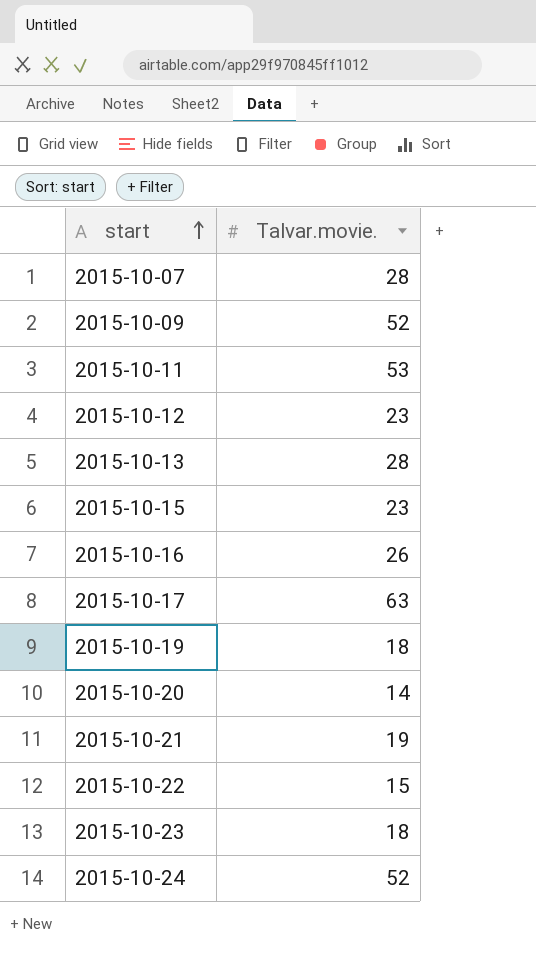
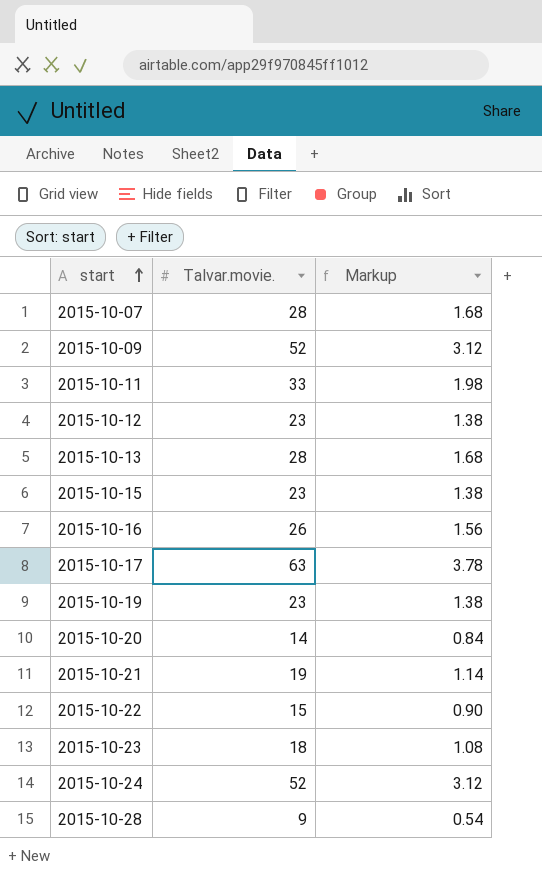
column Markup | formula: none -> [Talvar.movie.] * 0.06
2015-10-11 | Talvar.movie.: 53 -> 33
2015-10-19 | Talvar.movie.: 18 -> 23
row 2015-10-28: none -> 9 | 0.54

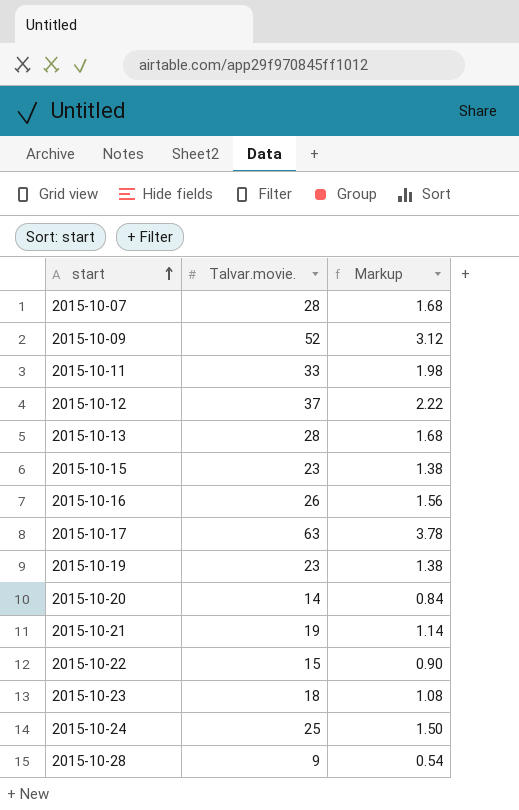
2015-10-12 | Talvar.movie.: 23 -> 37
2015-10-12 | Markup: 1.38 -> 2.22
2015-10-24 | Talvar.movie.: 52 -> 25
2015-10-24 | Markup: 3.12 -> 1.50

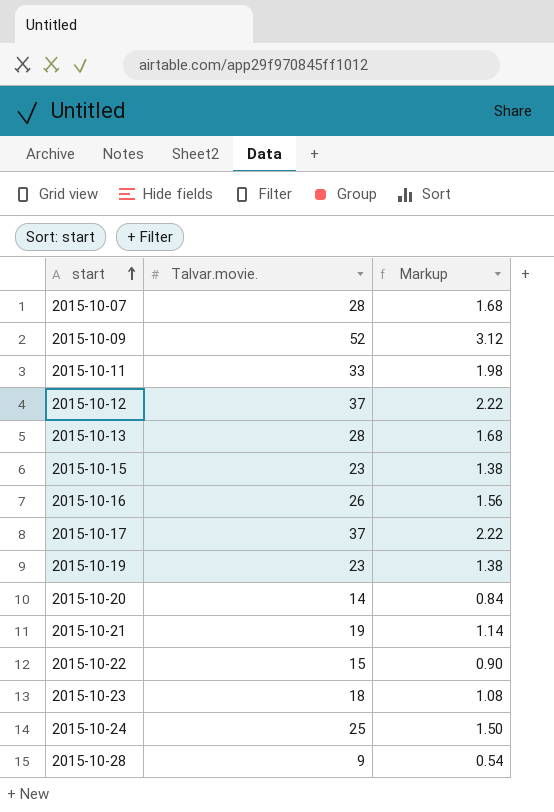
2015-10-17 | Talvar.movie.: 63 -> 37
2015-10-17 | Markup: 3.78 -> 2.22

